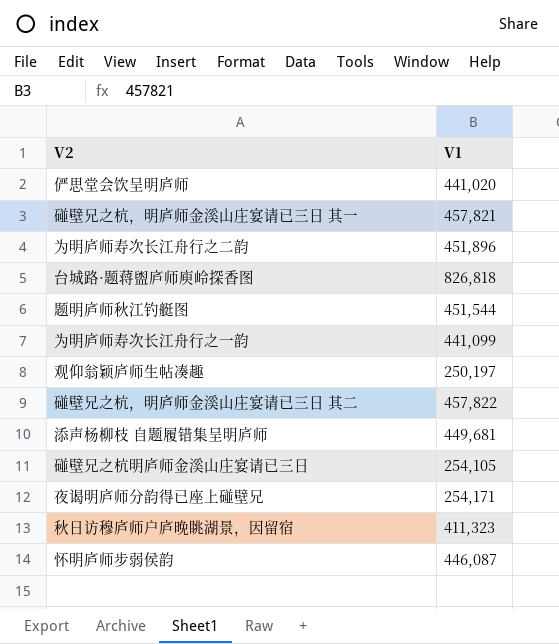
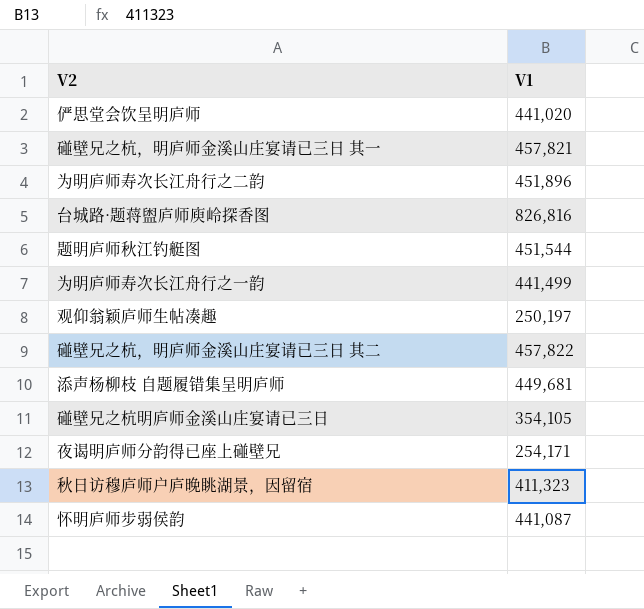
台城路·题蒋盥庐师庾岭探香图 | V1: 826,818 -> 826,816
为明庐师寿次长江舟行之一韵 | V1: 441,099 -> 441,499
碰壁兄之杭明庐师金溪山庄宴请已三日 | V1: 254,105 -> 354,105
怀明庐师步弱侯韵 | V1: 446,087 -> 441,087

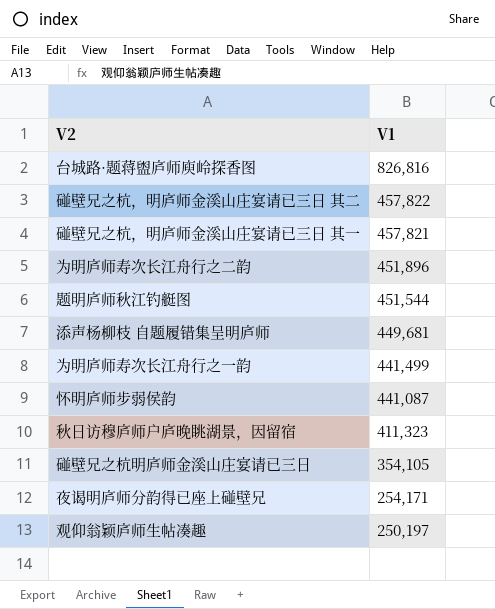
row order: none -> V1 descending
row 俨思堂会饮呈明庐师: 441,020 -> none

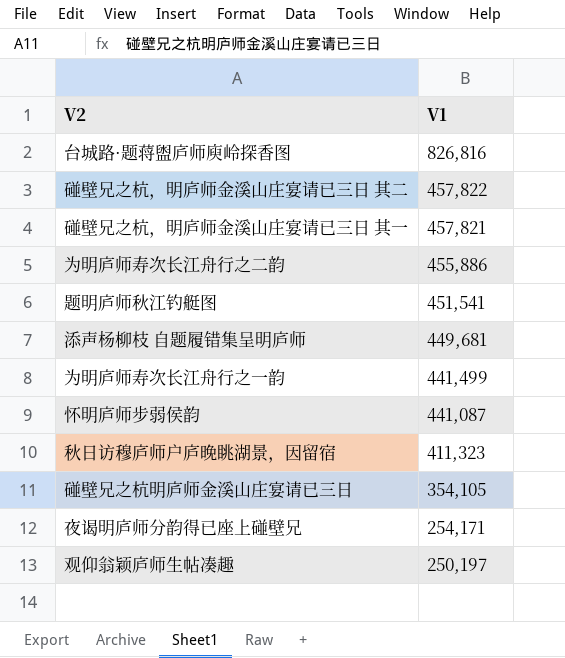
为明庐师寿次长江舟行之二韵 | V1: 451,896 -> 455,886
题明庐师秋江钓艇图 | V1: 451,544 -> 451,541

